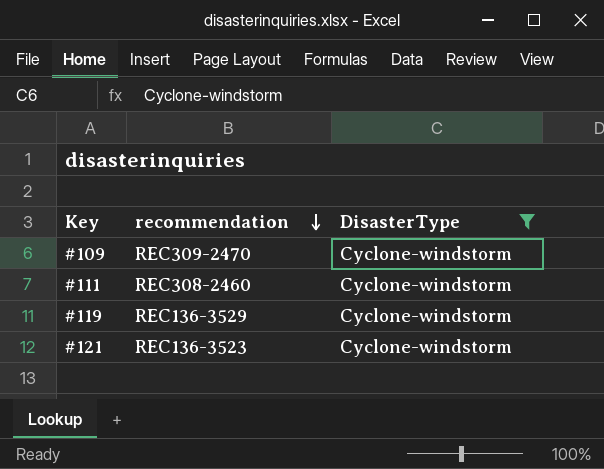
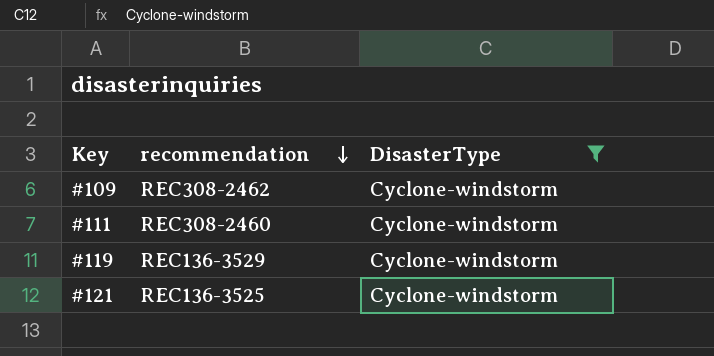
#109 | recommendation: REC309-2470 -> REC308-2462
#121 | recommendation: REC136-3523 -> REC136-3525

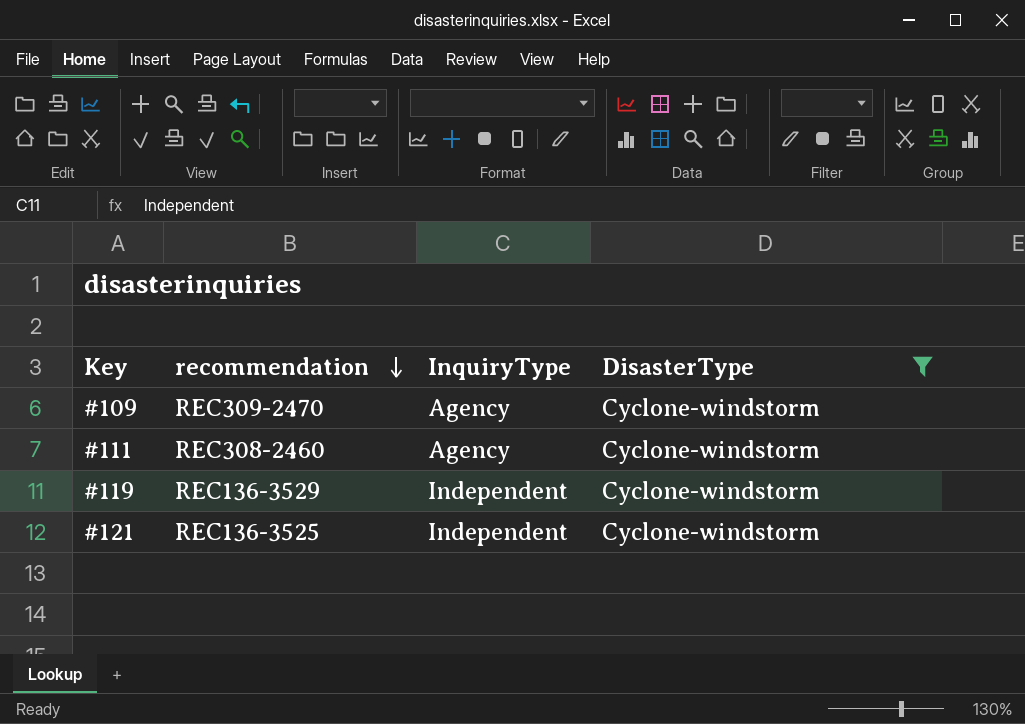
column InquiryType | position: none -> 3
#109 | recommendation: REC308-2462 -> REC309-2470

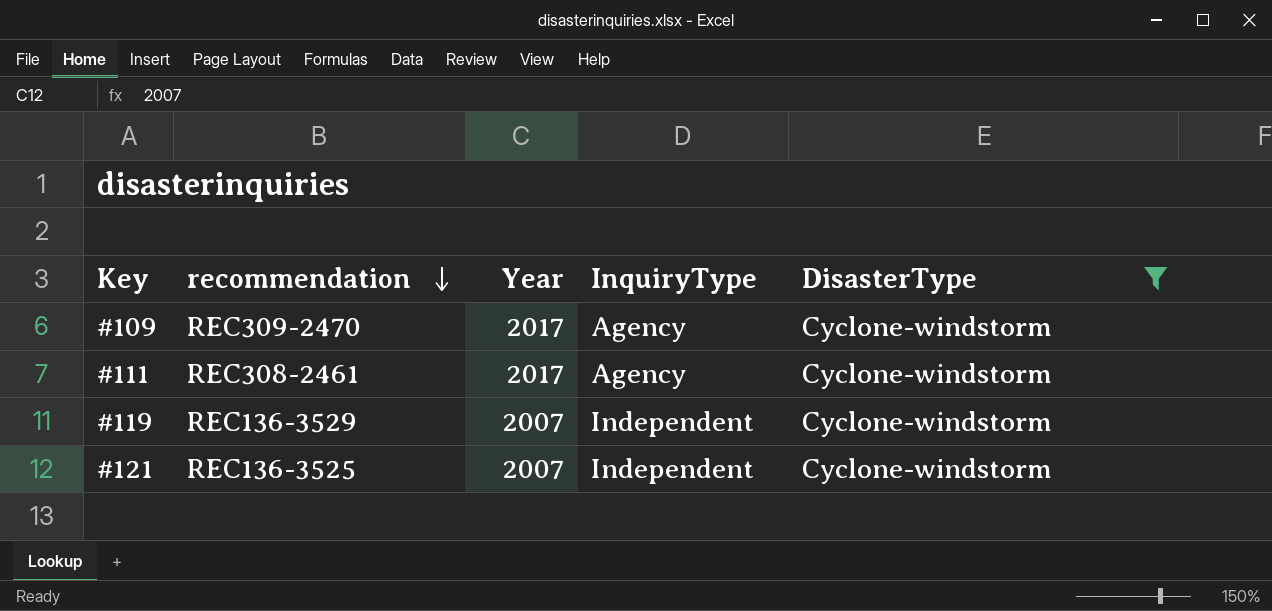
column Year | position: none -> 3
#111 | recommendation: REC308-2460 -> REC308-2461

